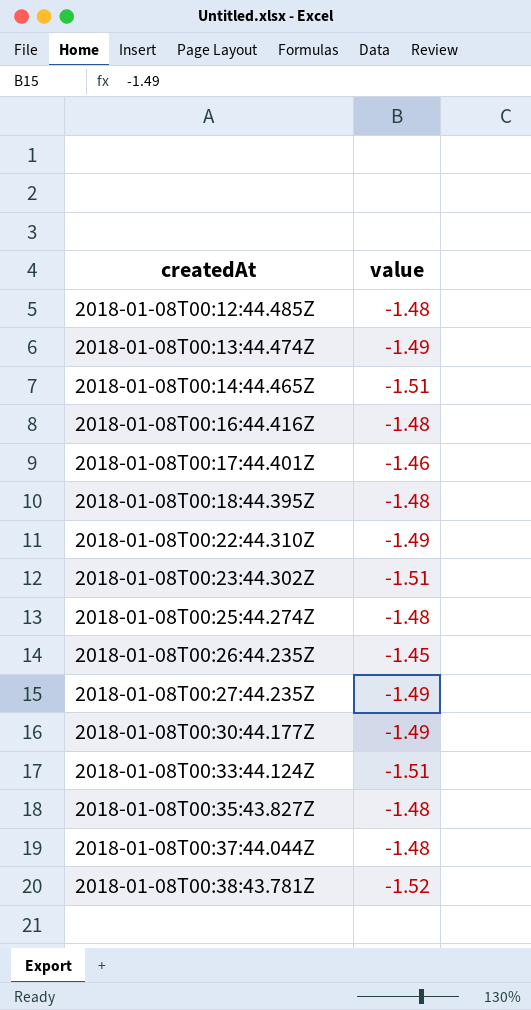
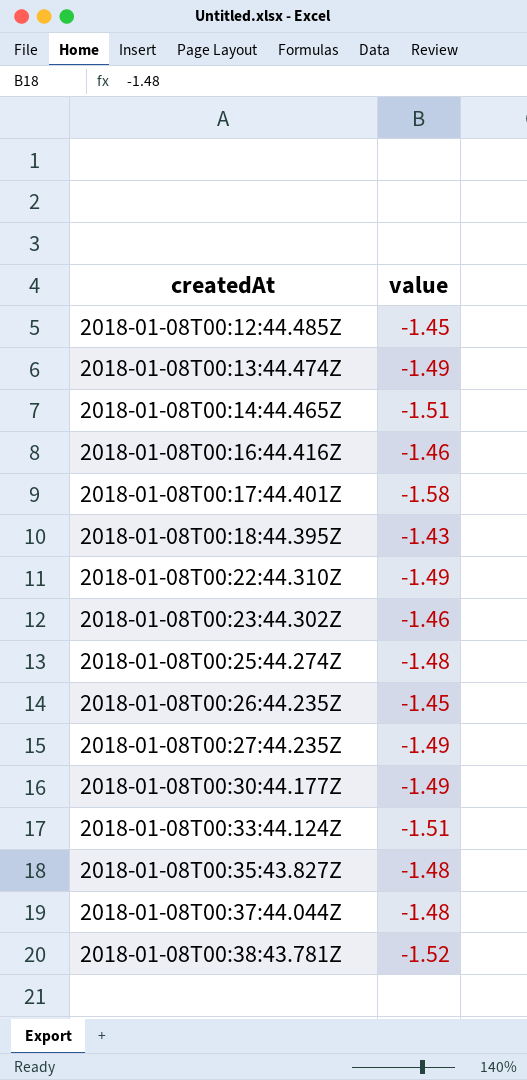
2018-01-08T00:12:44.485Z | value: -1.48 -> -1.45
2018-01-08T00:16:44.416Z | value: -1.48 -> -1.46
2018-01-08T00:17:44.401Z | value: -1.46 -> -1.58
2018-01-08T00:18:44.395Z | value: -1.48 -> -1.43
2018-01-08T00:23:44.302Z | value: -1.51 -> -1.46

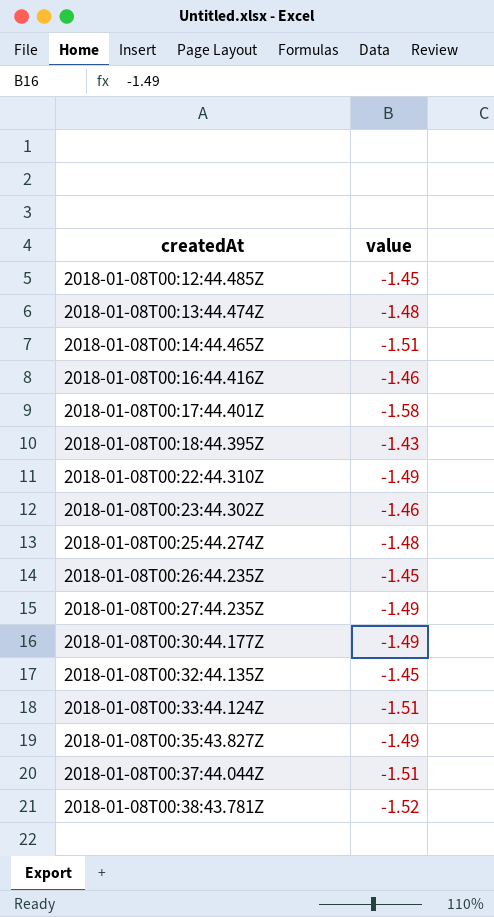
2018-01-08T00:13:44.474Z | value: -1.49 -> -1.48
row 2018-01-08T00:32:44.135Z: none -> -1.45
2018-01-08T00:35:43.827Z | value: -1.48 -> -1.49
2018-01-08T00:37:44.044Z | value: -1.48 -> -1.51

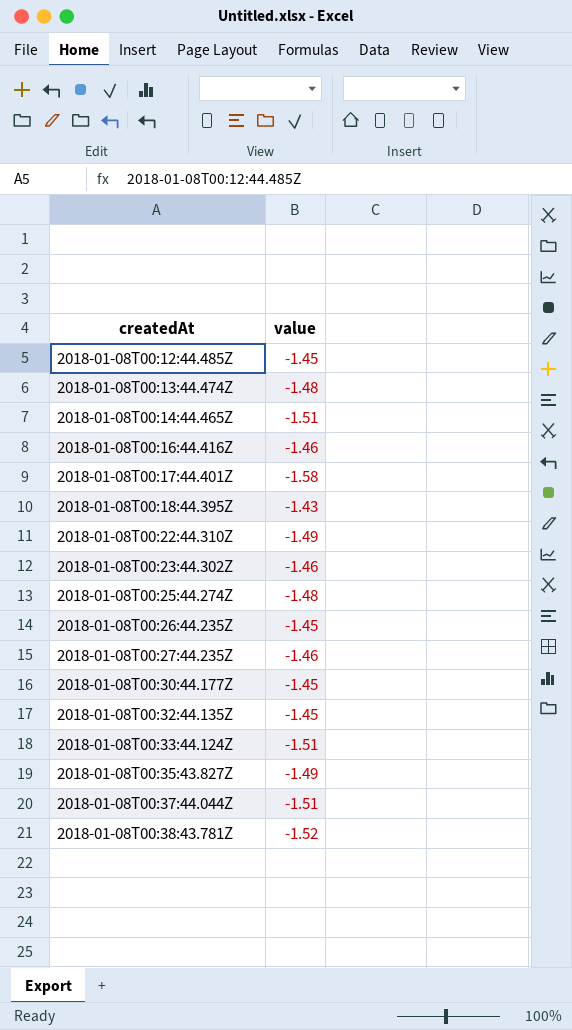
2018-01-08T00:27:44.235Z | value: -1.49 -> -1.46
2018-01-08T00:30:44.177Z | value: -1.49 -> -1.45

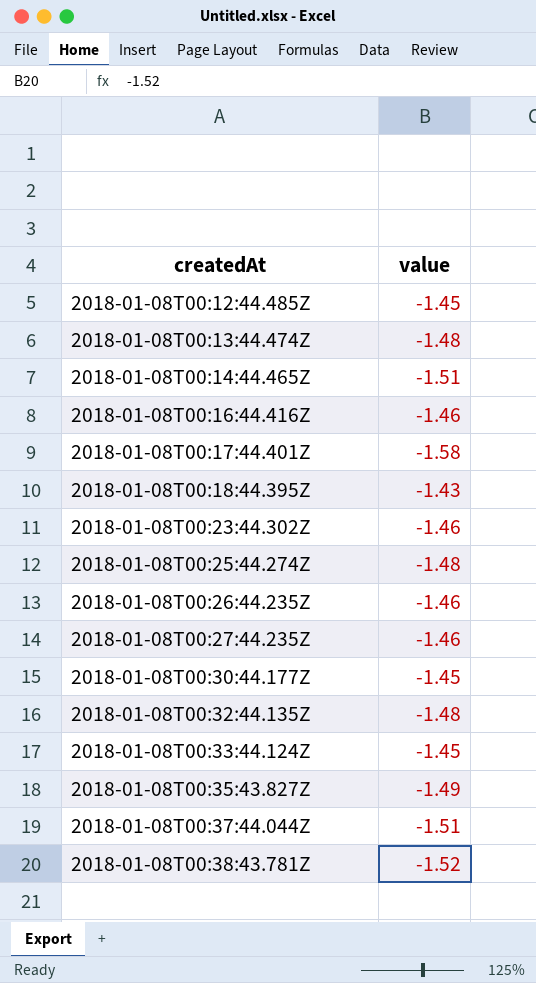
row 2018-01-08T00:22:44.310Z: -1.49 -> none
2018-01-08T00:26:44.235Z | value: -1.45 -> -1.46
2018-01-08T00:32:44.135Z | value: -1.45 -> -1.48
2018-01-08T00:33:44.124Z | value: -1.51 -> -1.45

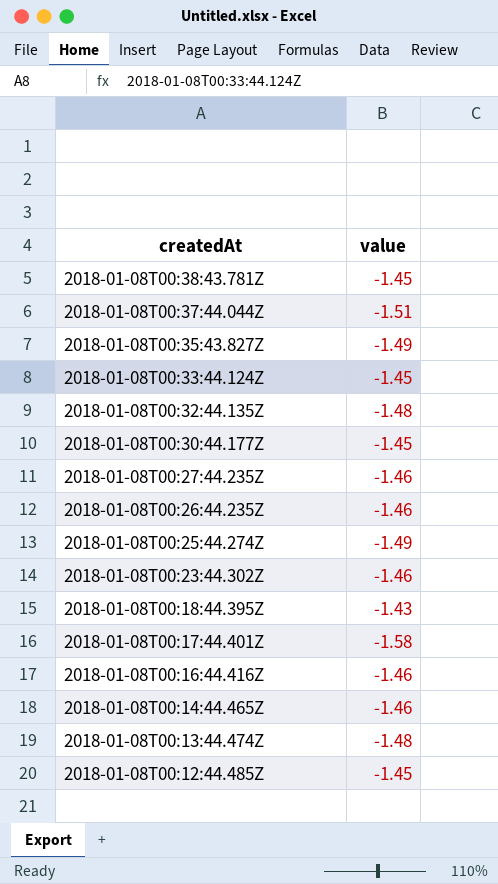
row order: createdAt ascending -> createdAt descending
2018-01-08T00:38:43.781Z | value: -1.52 -> -1.45
2018-01-08T00:25:44.274Z | value: -1.48 -> -1.49
2018-01-08T00:14:44.465Z | value: -1.51 -> -1.46

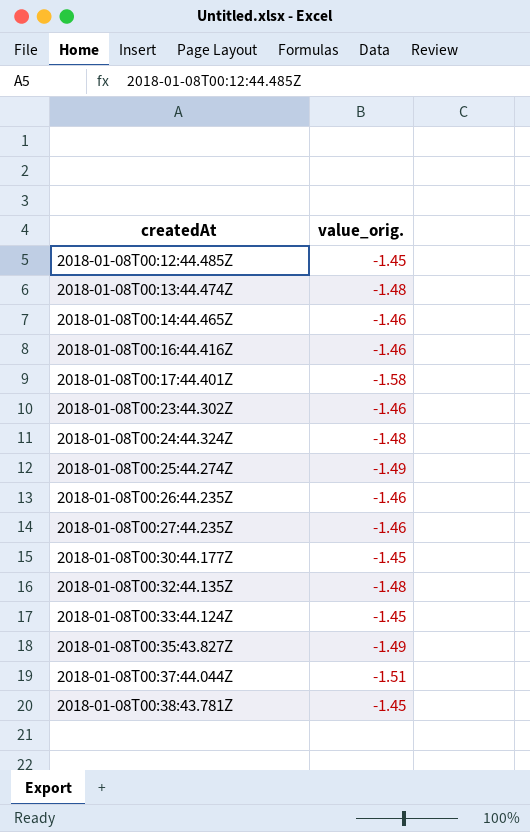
row order: createdAt descending -> createdAt ascending
column name: value -> value_orig.
row 2018-01-08T00:18:44.395Z: -1.43 -> none
row 2018-01-08T00:24:44.324Z: none -> -1.48

